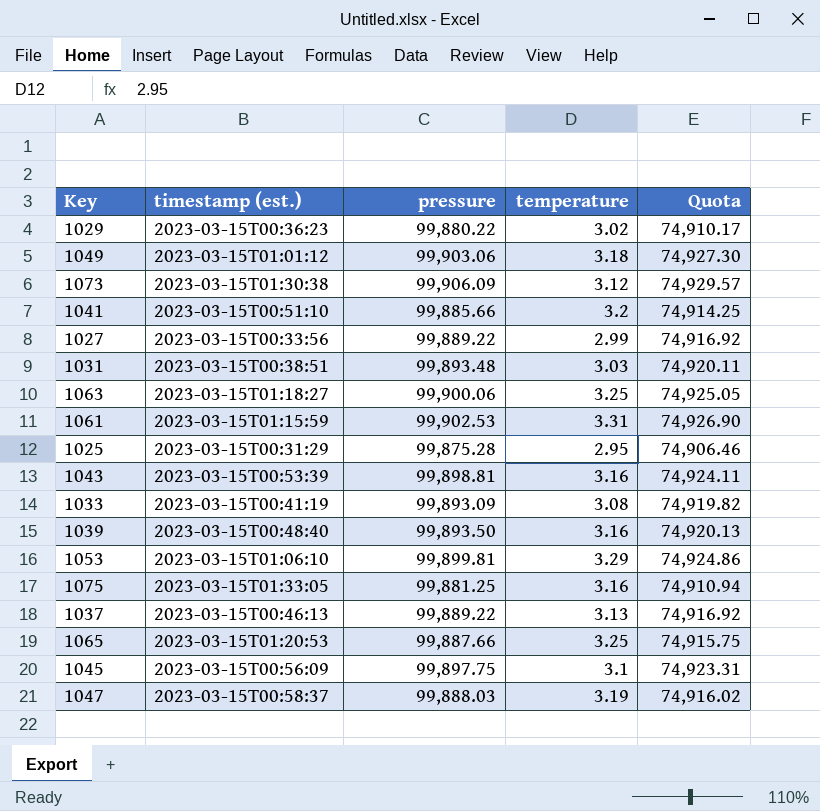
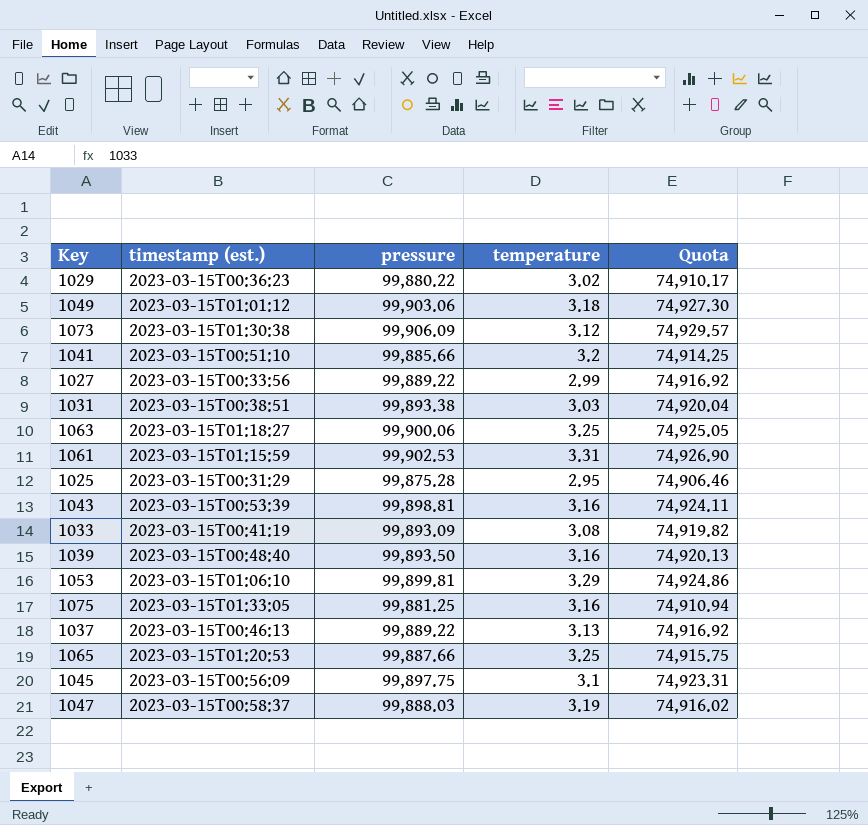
1031 | pressure: 99,893.48 -> 99,893.38
1031 | Quota: 74,920.11 -> 74,920.04

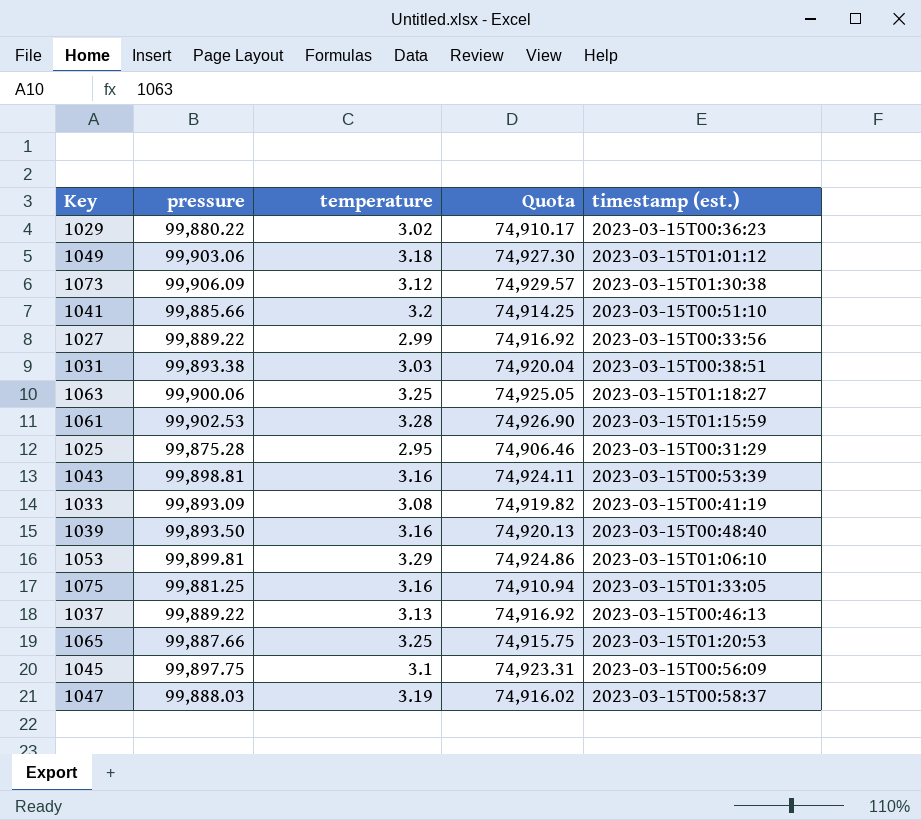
column timestamp (est.) | position: 2 -> 5
1061 | temperature: 3.31 -> 3.28

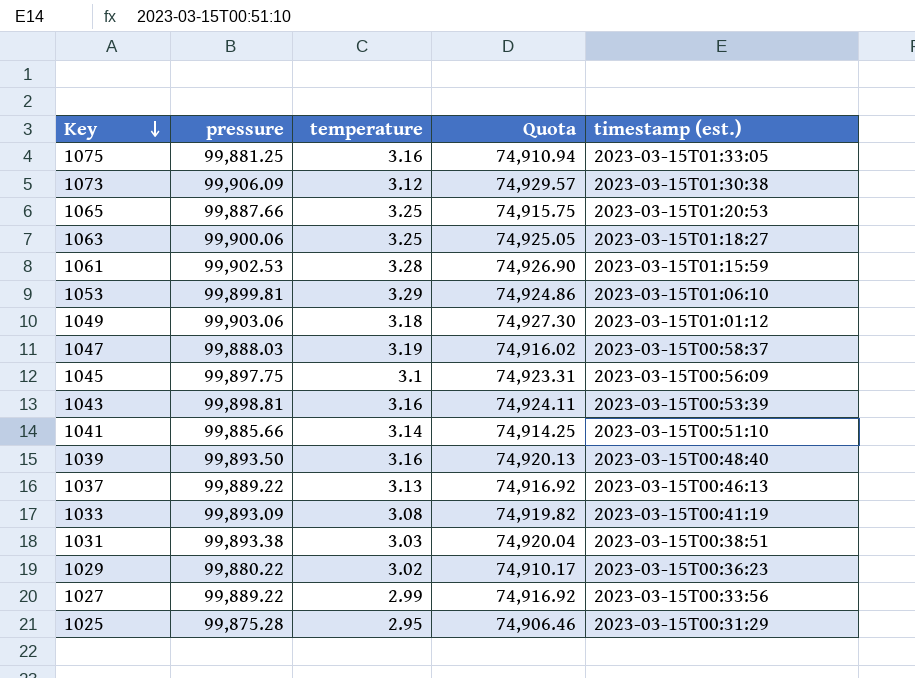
row order: none -> Key descending
1041 | temperature: 3.2 -> 3.14

